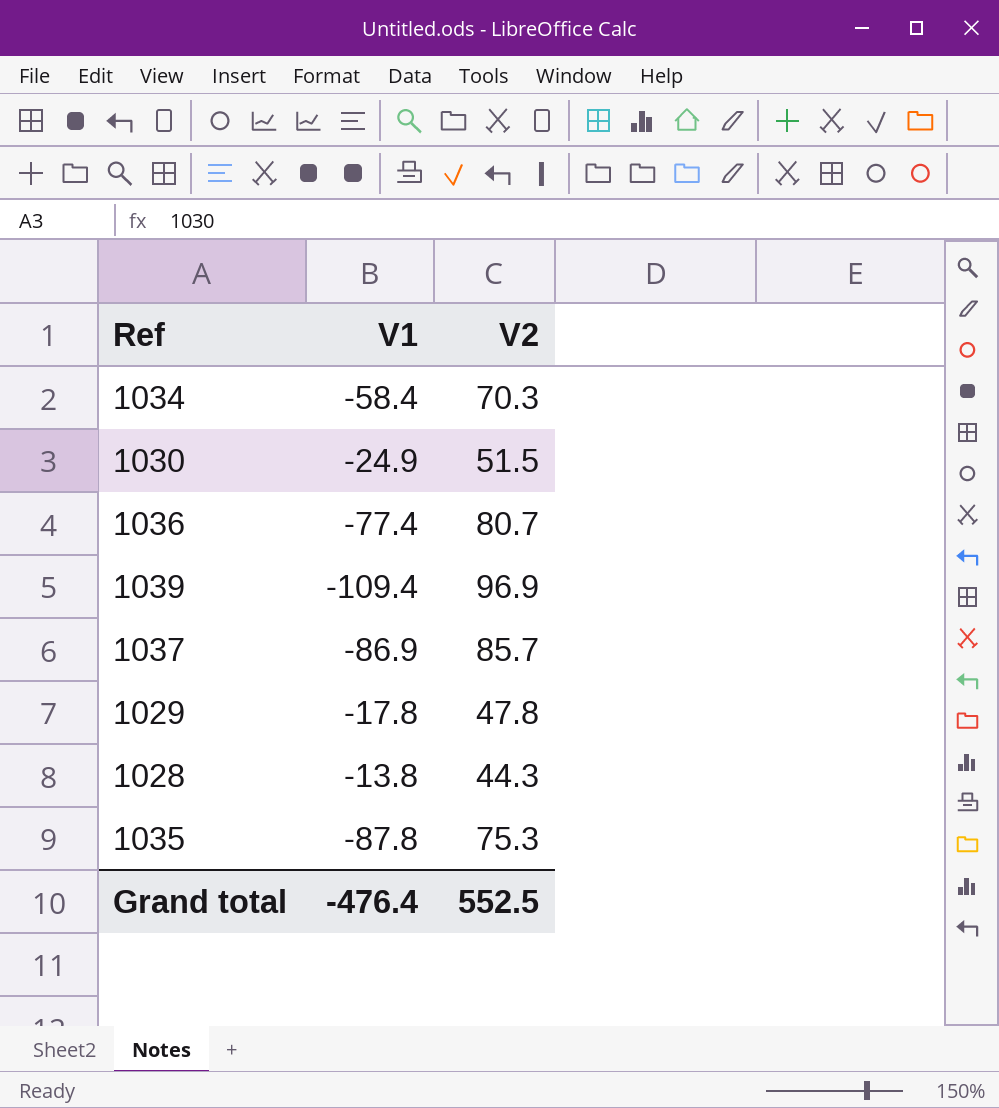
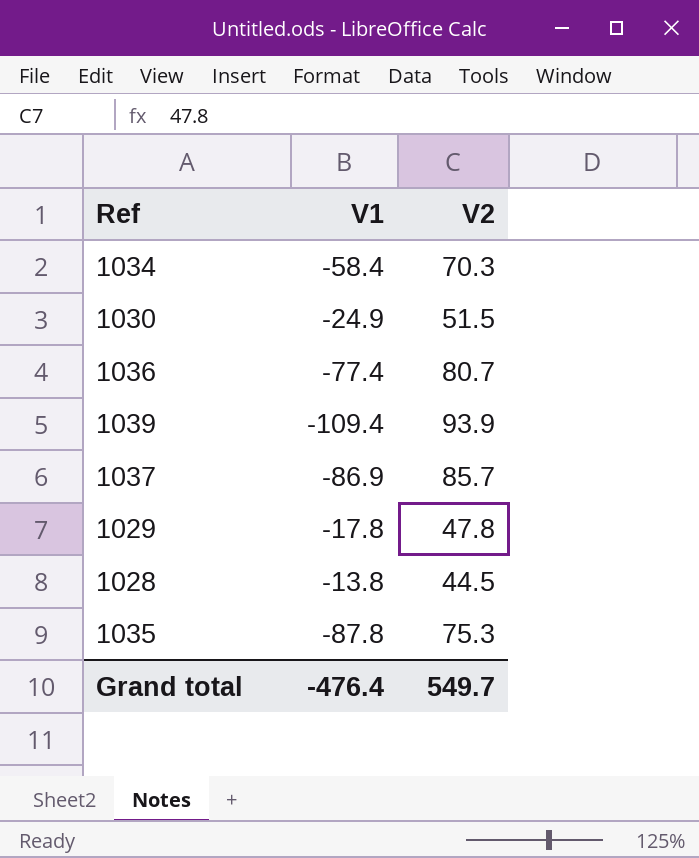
1039 | V2: 96.9 -> 93.9
1028 | V2: 44.3 -> 44.5
Grand total | V2: 552.5 -> 549.7

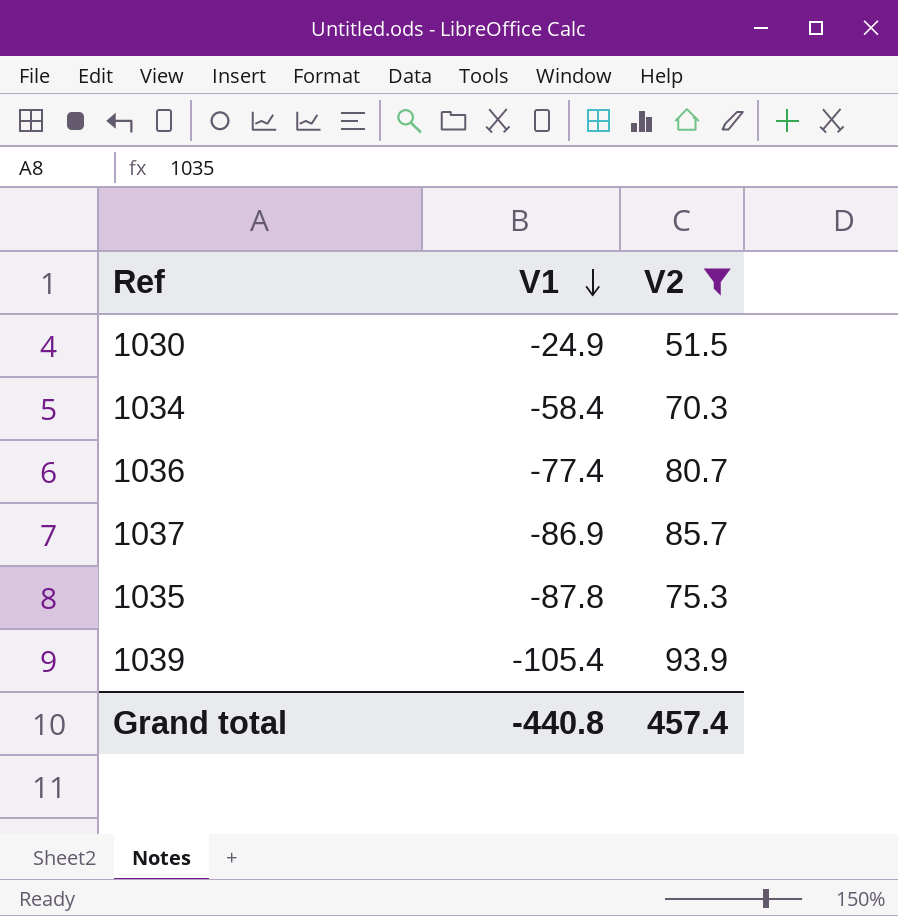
filter: none -> V2 >= 51.5
row order: none -> V1 descending
1039 | V1: -109.4 -> -105.4
Grand total | V1: -476.4 -> -440.8
Grand total | V2: 549.7 -> 457.4

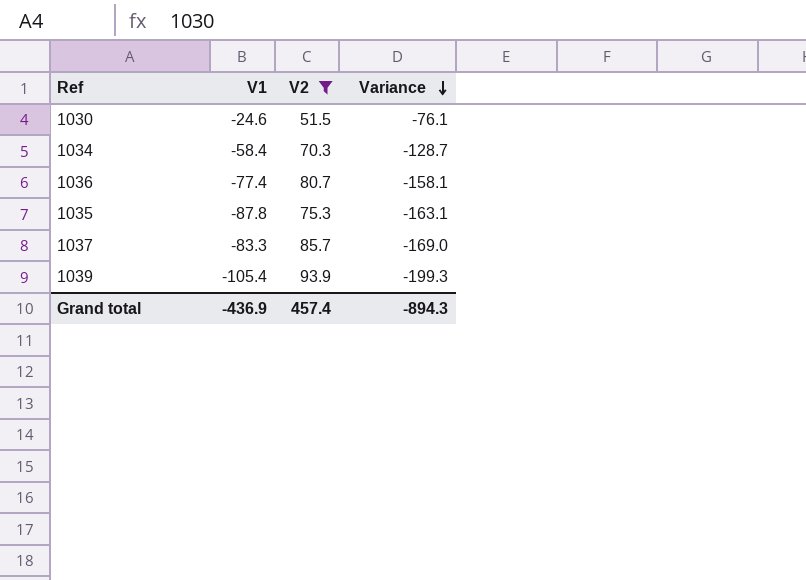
row order: V1 descending -> Variance descending
column Variance | formula: none -> [V1] - [V2]
1030 | V1: -24.9 -> -24.6
1037 | V1: -86.9 -> -83.3
Grand total | V1: -440.8 -> -436.9

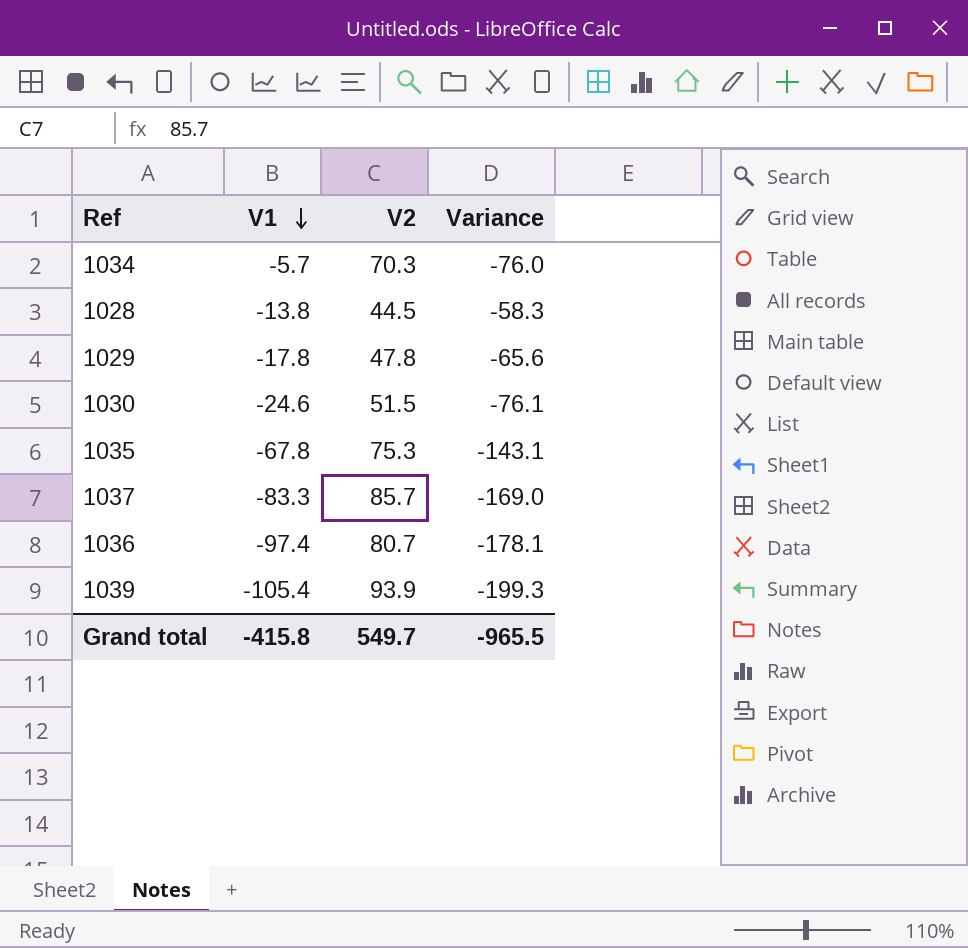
filter: V2 >= 51.5 -> none
row order: Variance descending -> V1 descending
1034 | V1: -58.4 -> -5.7
1034 | Variance: -128.7 -> -76.0
1035 | V1: -87.8 -> -67.8
1035 | Variance: -163.1 -> -143.1
1036 | V1: -77.4 -> -97.4
1036 | Variance: -158.1 -> -178.1
Grand total | V1: -436.9 -> -415.8
Grand total | V2: 457.4 -> 549.7
Grand total | Variance: -894.3 -> -965.5

